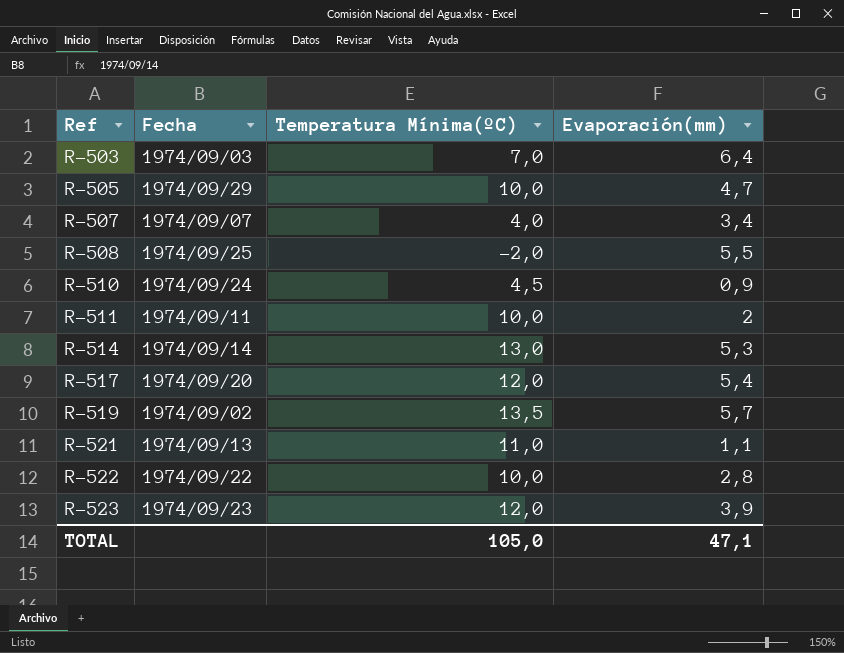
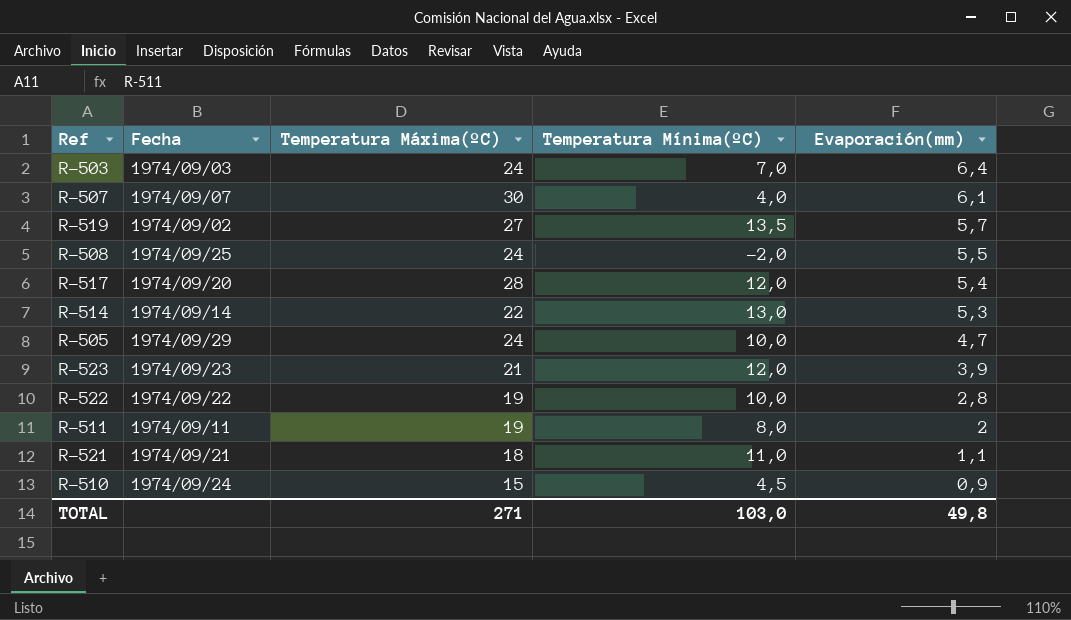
row order: Ref ascending -> Evaporación(mm) descending
column Temperatura Máxima(ºC) | position: none -> 3
R-507 | Evaporación(mm): 3,4 -> 6,1
R-511 | Temperatura Mínima(ºC): 10,0 -> 8,0
R-521 | Fecha: 1974/09/13 -> 1974/09/21
TOTAL | Temperatura Mínima(ºC): 105,0 -> 103,0
TOTAL | Evaporación(mm): 47,1 -> 49,8

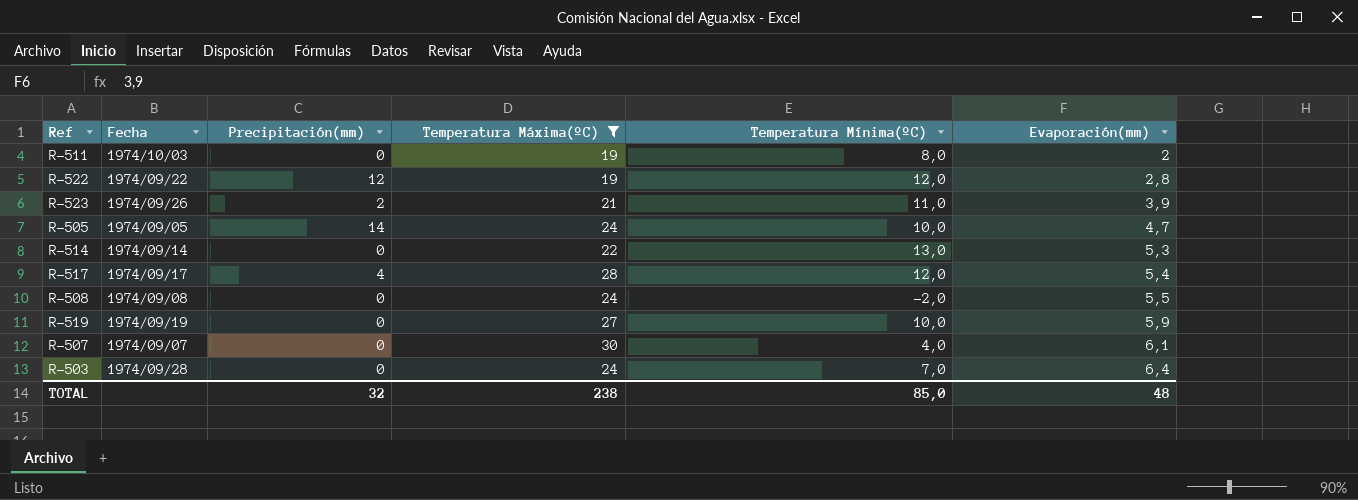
filter: none -> Temperatura Máxima(ºC) >= 19
row order: Evaporación(mm) descending -> Evaporación(mm) ascending
column Precipitación(mm) | position: none -> 3
R-511 | Fecha: 1974/09/11 -> 1974/10/03
R-522 | Temperatura Mínima(ºC): 10,0 -> 12,0
R-523 | Fecha: 1974/09/23 -> 1974/09/26
R-523 | Temperatura Mínima(ºC): 12,0 -> 11,0
R-505 | Fecha: 1974/09/29 -> 1974/09/05
R-517 | Fecha: 1974/09/20 -> 1974/09/17
R-508 | Fecha: 1974/09/25 -> 1974/09/08
R-519 | Fecha: 1974/09/02 -> 1974/09/19
R-519 | Temperatura Mínima(ºC): 13,5 -> 10,0
R-519 | Evaporación(mm): 5,7 -> 5,9
R-503 | Fecha: 1974/09/03 -> 1974/09/28
TOTAL | Temperatura Máxima(ºC): 271 -> 238
TOTAL | Temperatura Mínima(ºC): 103,0 -> 85,0
TOTAL | Evaporación(mm): 49,8 -> 48

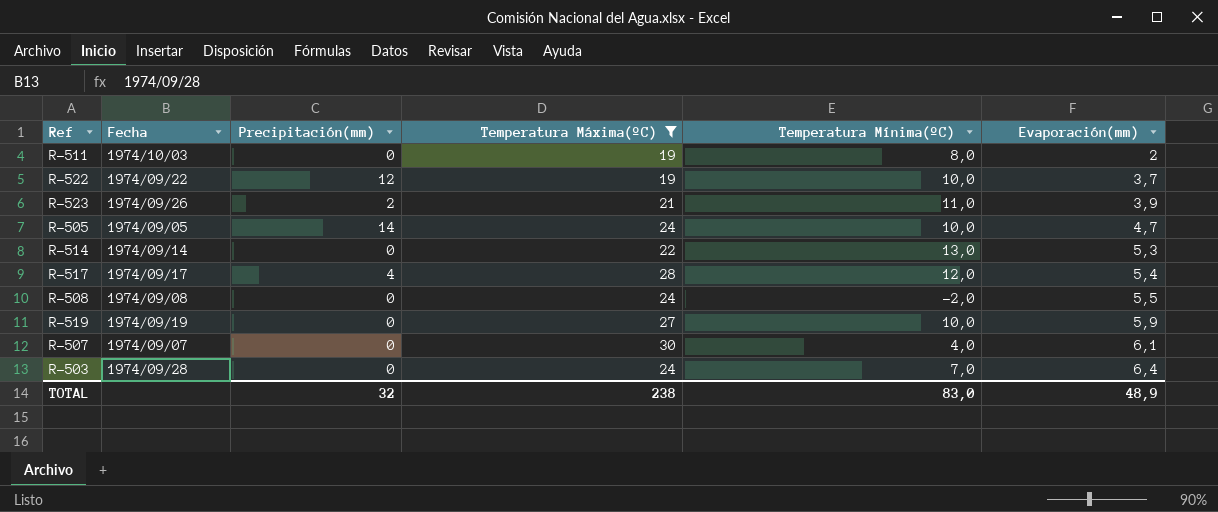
R-522 | Temperatura Mínima(ºC): 12,0 -> 10,0
R-522 | Evaporación(mm): 2,8 -> 3,7
TOTAL | Temperatura Mínima(ºC): 85,0 -> 83,0
TOTAL | Evaporación(mm): 48 -> 48,9

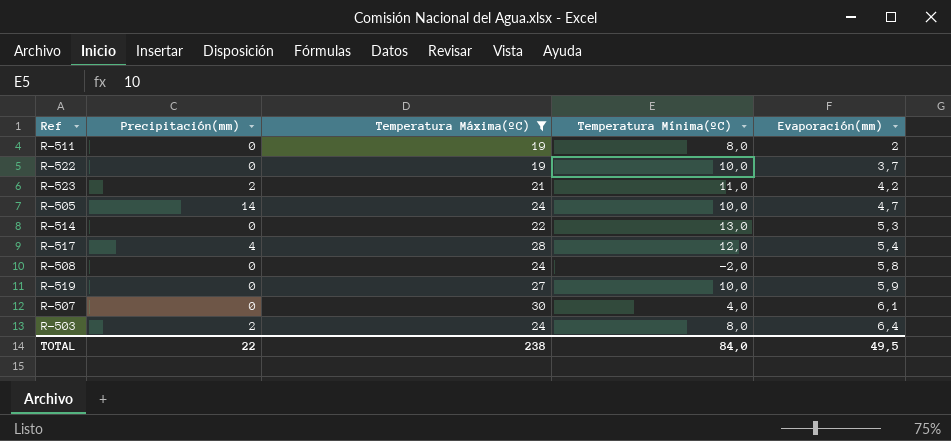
column Fecha | position: 2 -> none
R-522 | Precipitación(mm): 12 -> 0
R-523 | Evaporación(mm): 3,9 -> 4,2
R-508 | Evaporación(mm): 5,5 -> 5,8
R-503 | Precipitación(mm): 0 -> 2
R-503 | Temperatura Mínima(ºC): 7,0 -> 8,0
TOTAL | Precipitación(mm): 32 -> 22
TOTAL | Temperatura Mínima(ºC): 83,0 -> 84,0
TOTAL | Evaporación(mm): 48,9 -> 49,5

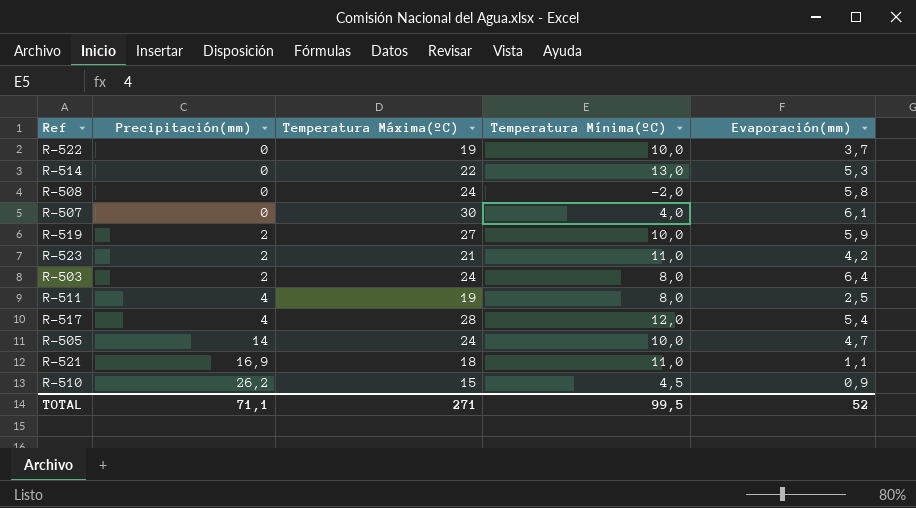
filter: Temperatura Máxima(ºC) >= 19 -> none
row order: Evaporación(mm) ascending -> Precipitación(mm) ascending
R-519 | Precipitación(mm): 0 -> 2
R-511 | Precipitación(mm): 0 -> 4
R-511 | Evaporación(mm): 2 -> 2,5
TOTAL | Precipitación(mm): 22 -> 71,1
TOTAL | Temperatura Máxima(ºC): 238 -> 271
TOTAL | Temperatura Mínima(ºC): 84,0 -> 99,5
TOTAL | Evaporación(mm): 49,5 -> 52

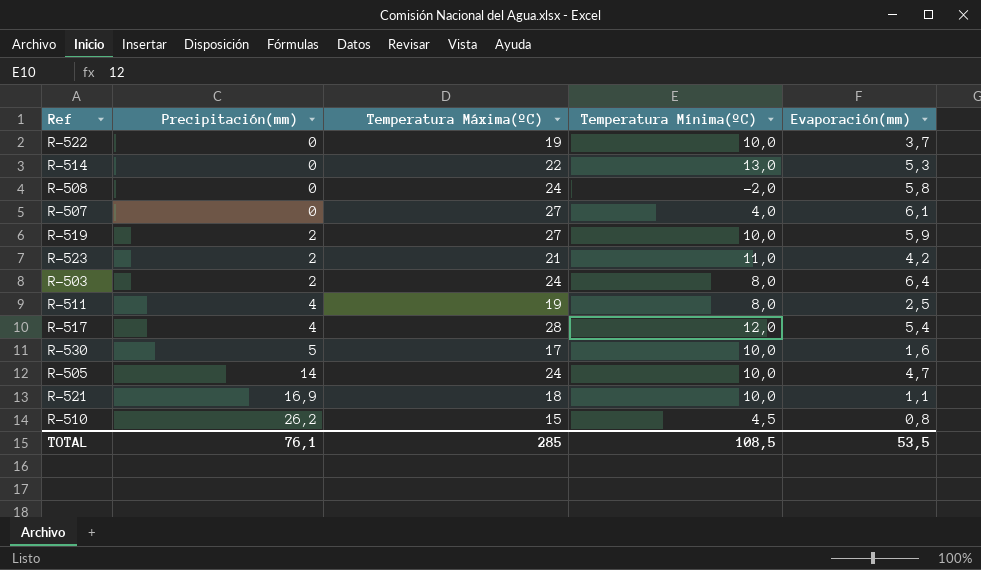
R-507 | Temperatura Máxima(ºC): 30 -> 27
row R-530: none -> 5 | 17 | 10,0 | 1,6
R-521 | Temperatura Mínima(ºC): 11,0 -> 10,0
R-510 | Evaporación(mm): 0,9 -> 0,8
TOTAL | Precipitación(mm): 71,1 -> 76,1
TOTAL | Temperatura Máxima(ºC): 271 -> 285
TOTAL | Temperatura Mínima(ºC): 99,5 -> 108,5
TOTAL | Evaporación(mm): 52 -> 53,5

